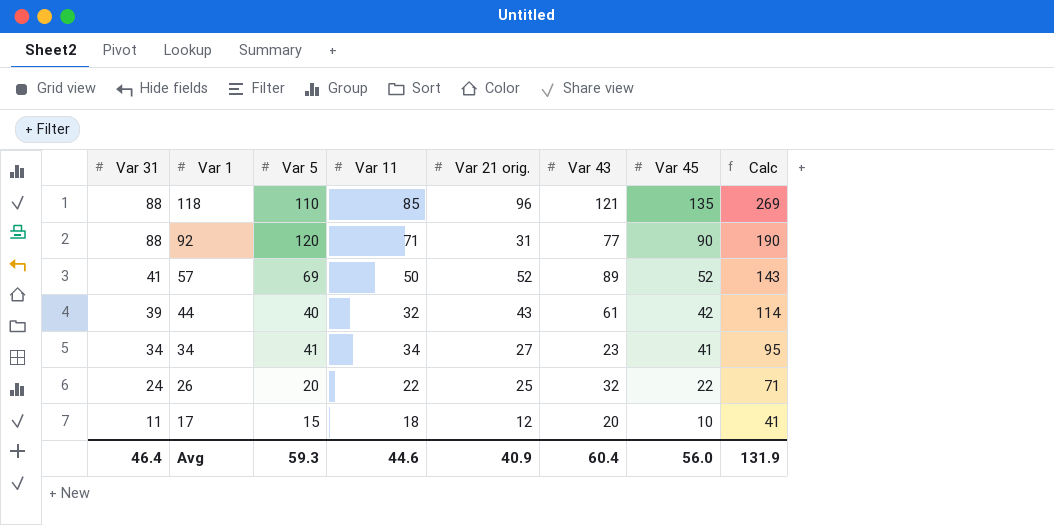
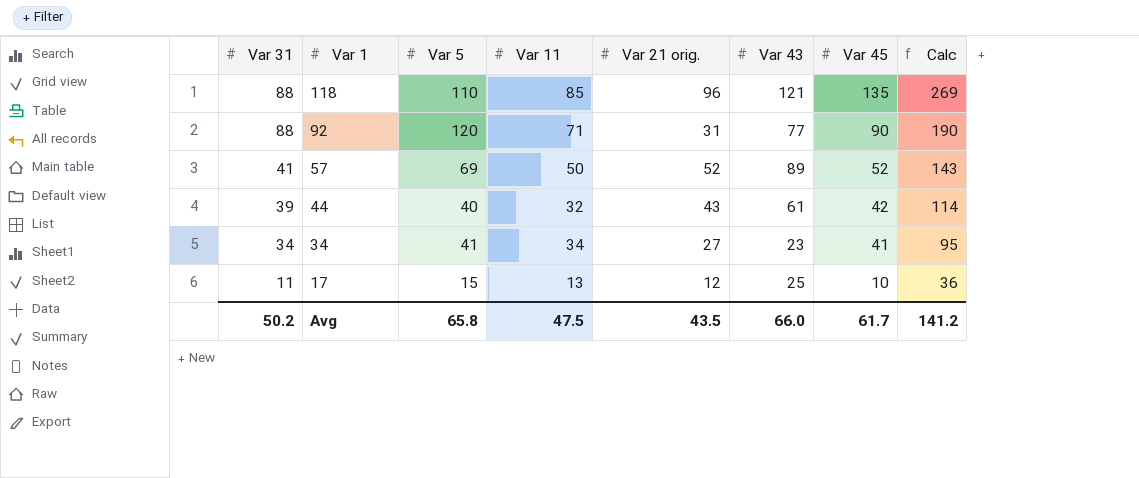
row 26: 24 | 20 | 22 | 25 | 32 | 22 | 71 -> none
17 | Var 11: 18 -> 13
17 | Var 43: 20 -> 25
17 | Calc: 41 -> 36
Avg | Var 31: 46.4 -> 50.2
Avg | Var 5: 59.3 -> 65.8
Avg | Var 11: 44.6 -> 47.5
Avg | Var 21 orig.: 40.9 -> 43.5
Avg | Var 43: 60.4 -> 66.0
Avg | Var 45: 56.0 -> 61.7
Avg | Calc: 131.9 -> 141.2

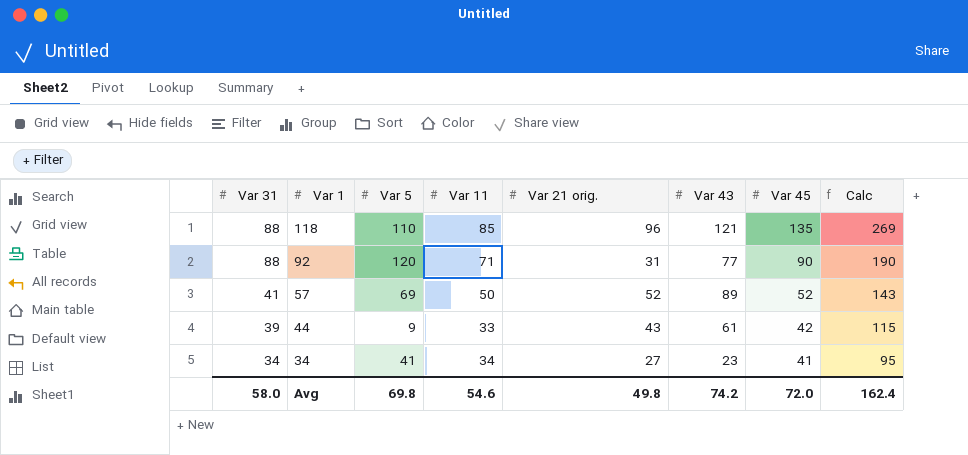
row 17: 11 | 15 | 13 | 12 | 25 | 10 | 36 -> none
44 | Var 5: 40 -> 9
44 | Var 11: 32 -> 33
44 | Calc: 114 -> 115
Avg | Var 31: 50.2 -> 58.0
Avg | Var 5: 65.8 -> 69.8
Avg | Var 11: 47.5 -> 54.6
Avg | Var 21 orig.: 43.5 -> 49.8
Avg | Var 43: 66.0 -> 74.2
Avg | Var 45: 61.7 -> 72.0
Avg | Calc: 141.2 -> 162.4

